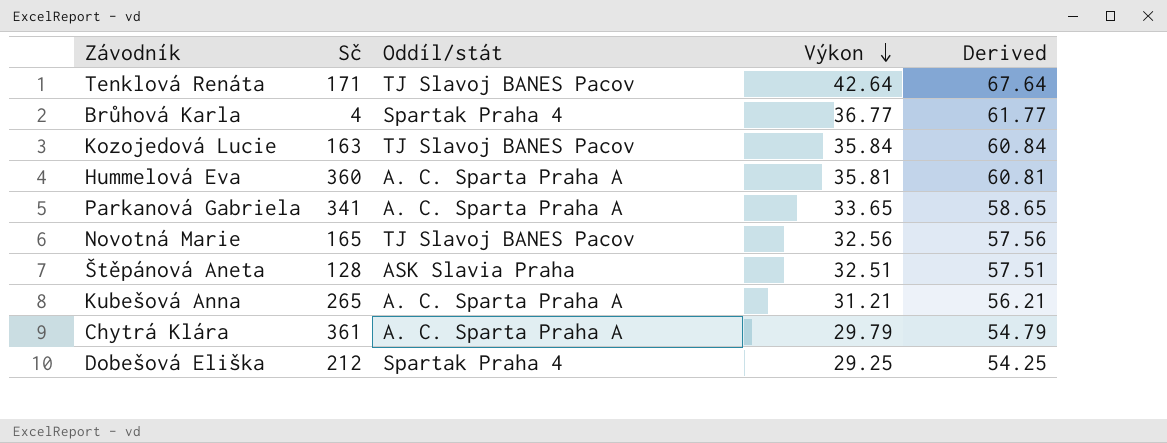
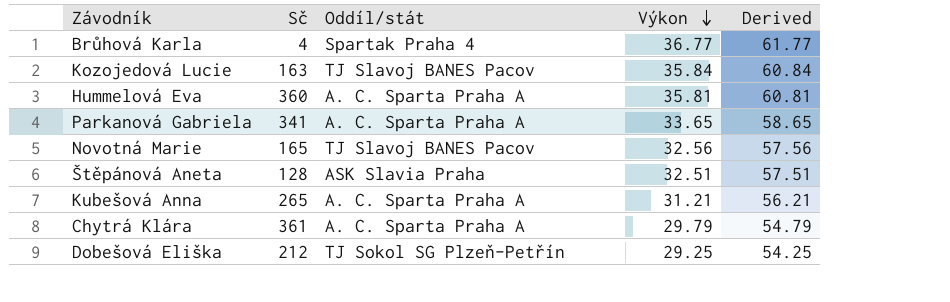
row Tenklová Renáta: 171 | TJ Slavoj BANES Pacov | 42.64 | 67.64 -> none
Dobešová Eliška | Oddíl/stát: Spartak Praha 4 -> TJ Sokol SG Plzeň-Petřín

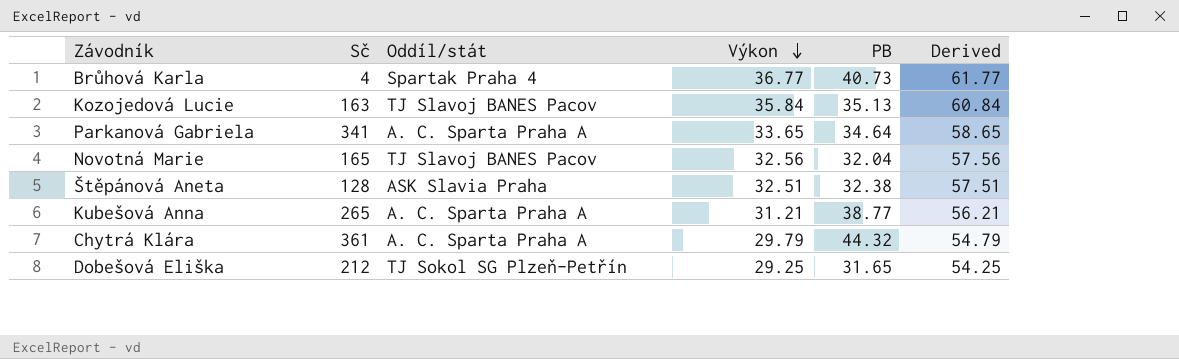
column PB | position: none -> 5
row Hummelová Eva: 360 | A. C. Sparta Praha A | 35.81 | 60.81 -> none

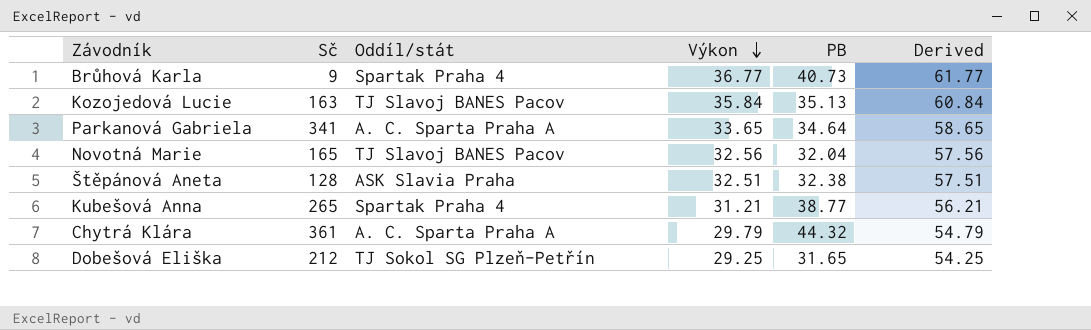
Brůhová Karla | Sč: 4 -> 9
Kubešová Anna | Oddíl/stát: A. C. Sparta Praha A -> Spartak Praha 4

